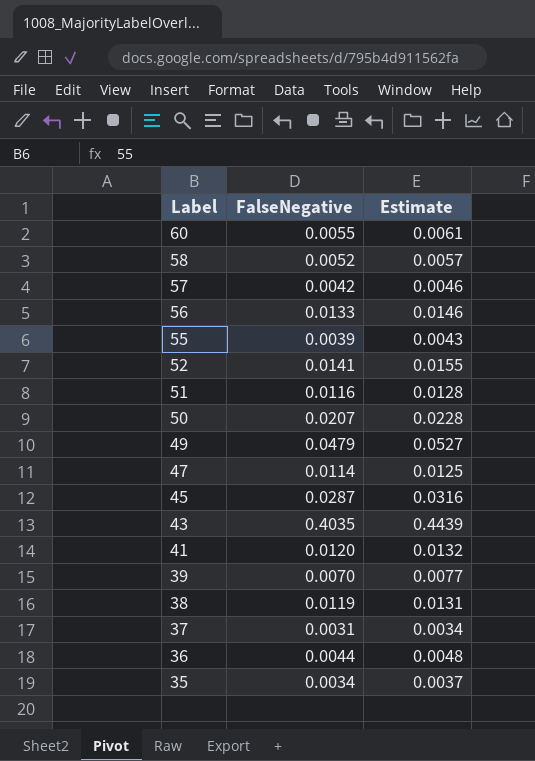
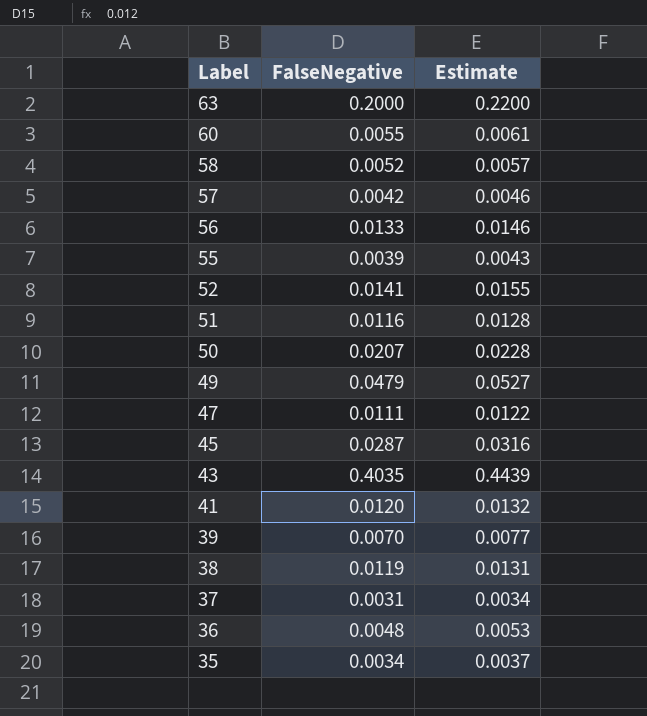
row 63: none -> 0.2000 | 0.2200
47 | FalseNegative: 0.0114 -> 0.0111
47 | Estimate: 0.0125 -> 0.0122
36 | FalseNegative: 0.0044 -> 0.0048
36 | Estimate: 0.0048 -> 0.0053

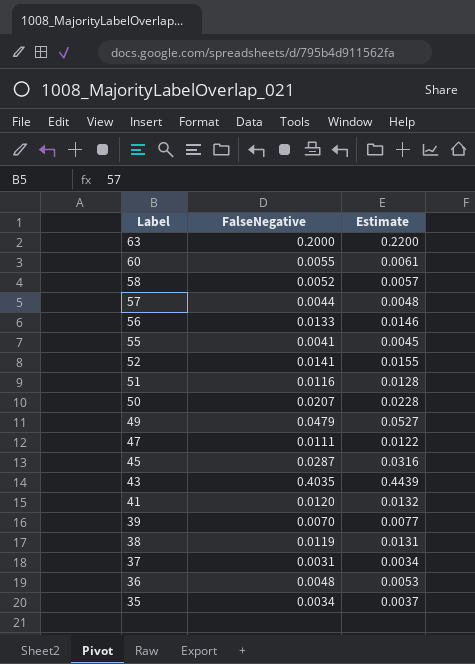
57 | FalseNegative: 0.0042 -> 0.0044
57 | Estimate: 0.0046 -> 0.0048
55 | FalseNegative: 0.0039 -> 0.0041
55 | Estimate: 0.0043 -> 0.0045

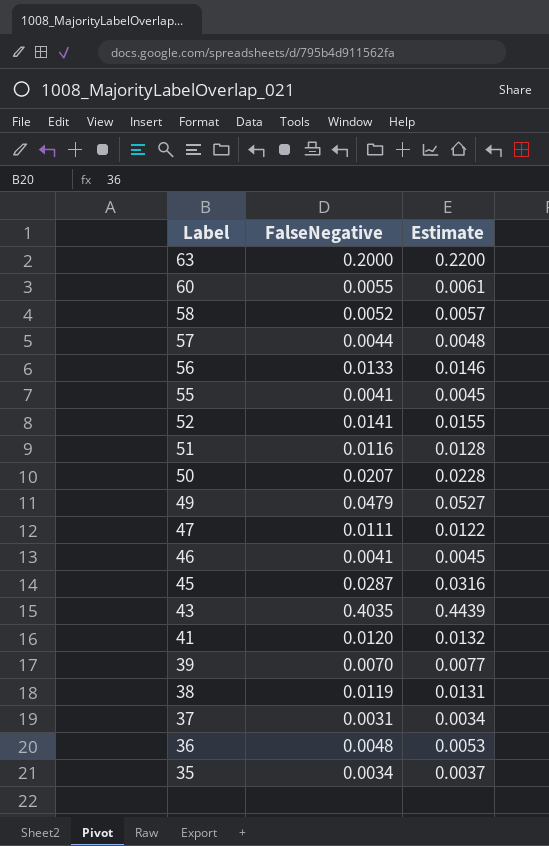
row 46: none -> 0.0041 | 0.0045

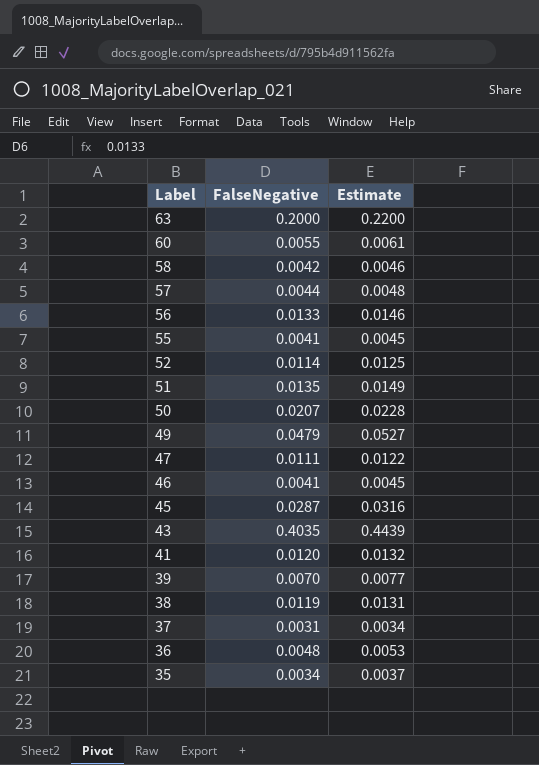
58 | FalseNegative: 0.0052 -> 0.0042
58 | Estimate: 0.0057 -> 0.0046
52 | FalseNegative: 0.0141 -> 0.0114
52 | Estimate: 0.0155 -> 0.0125
51 | FalseNegative: 0.0116 -> 0.0135
51 | Estimate: 0.0128 -> 0.0149

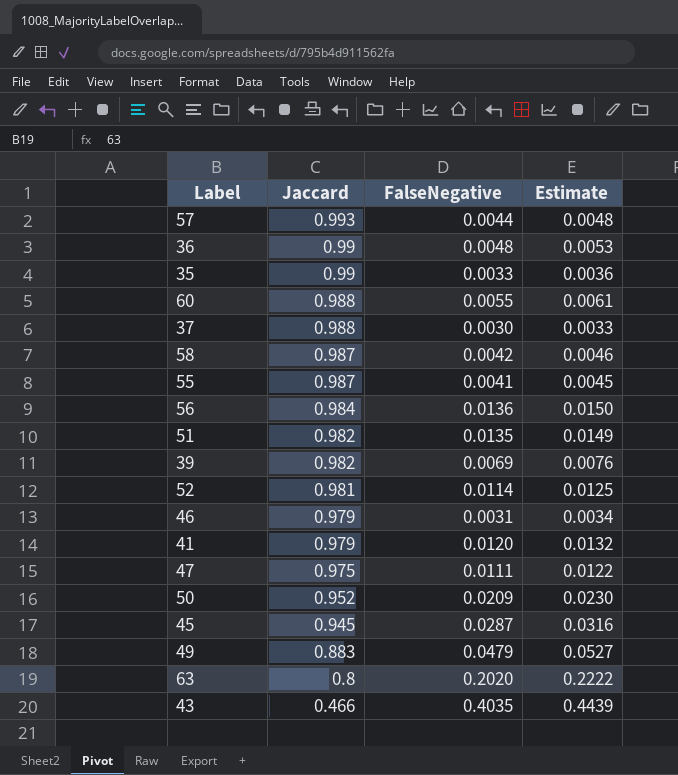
row order: Label descending -> Jaccard descending
column Jaccard | position: none -> 2
row 38: 0.0119 | 0.0131 -> none
35 | FalseNegative: 0.0034 -> 0.0033
35 | Estimate: 0.0037 -> 0.0036
37 | FalseNegative: 0.0031 -> 0.0030
37 | Estimate: 0.0034 -> 0.0033
56 | FalseNegative: 0.0133 -> 0.0136
56 | Estimate: 0.0146 -> 0.0150
39 | FalseNegative: 0.0070 -> 0.0069
39 | Estimate: 0.0077 -> 0.0076
46 | FalseNegative: 0.0041 -> 0.0031
46 | Estimate: 0.0045 -> 0.0034
50 | FalseNegative: 0.0207 -> 0.0209
50 | Estimate: 0.0228 -> 0.0230
63 | FalseNegative: 0.2000 -> 0.2020
63 | Estimate: 0.2200 -> 0.2222

